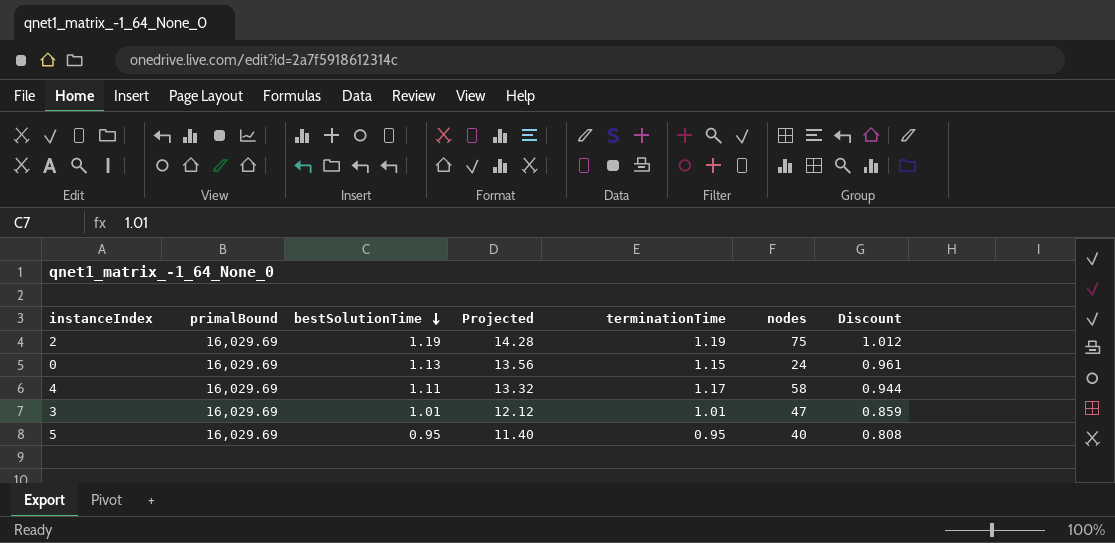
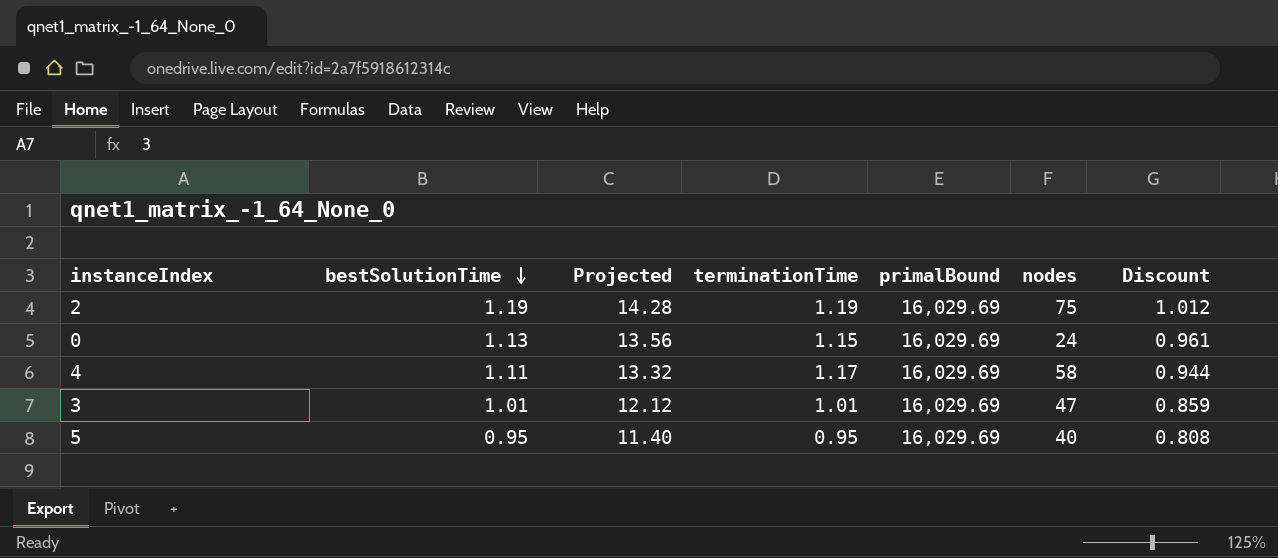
column primalBound | position: 2 -> 5

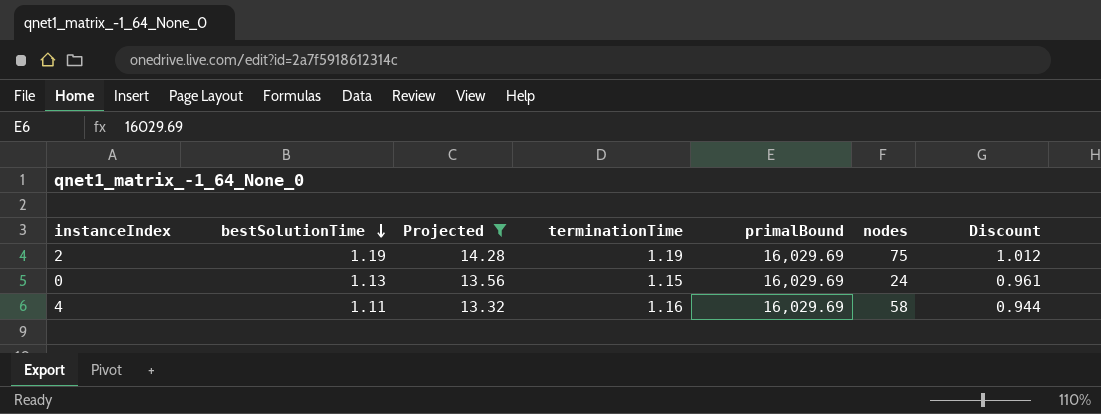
filter: none -> Projected >= 13.32
4 | terminationTime: 1.17 -> 1.16

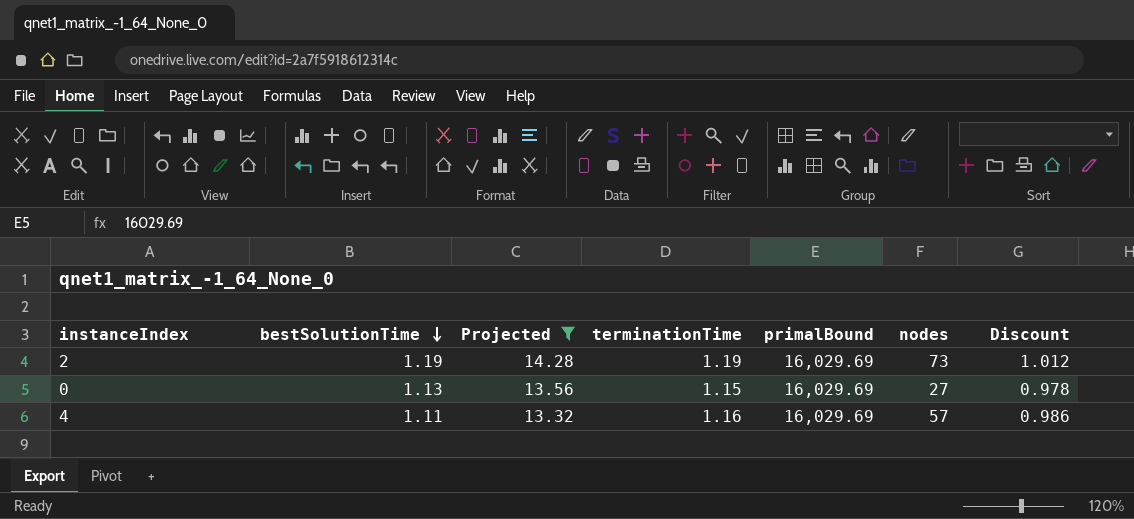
column Discount | formula: [bestSolutionTime] * 0.85 -> [terminationTime] * 0.85
2 | nodes: 75 -> 73
0 | nodes: 24 -> 27
4 | nodes: 58 -> 57

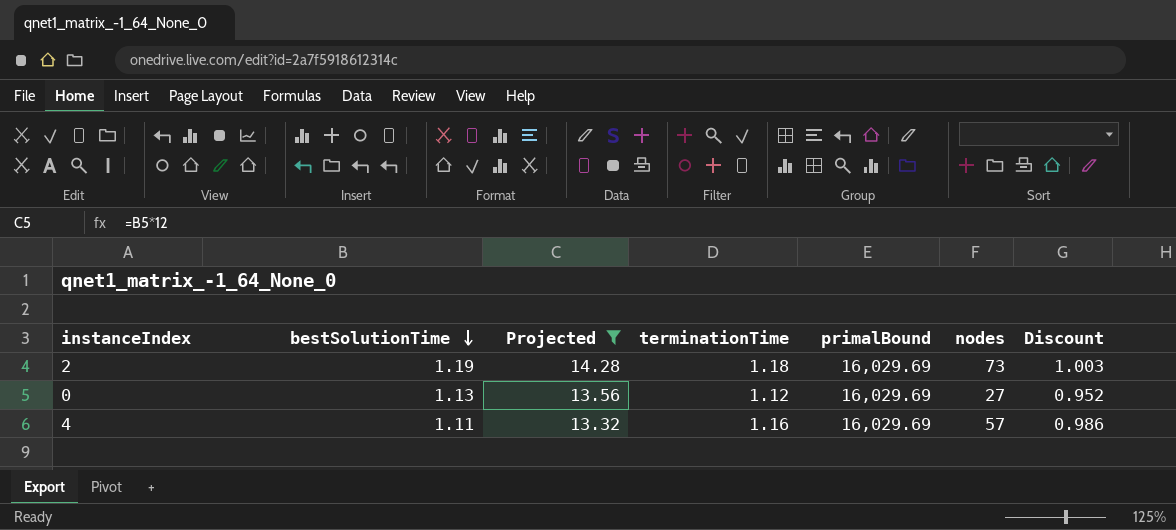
2 | terminationTime: 1.19 -> 1.18
2 | Discount: 1.012 -> 1.003
0 | terminationTime: 1.15 -> 1.12
0 | Discount: 0.978 -> 0.952

